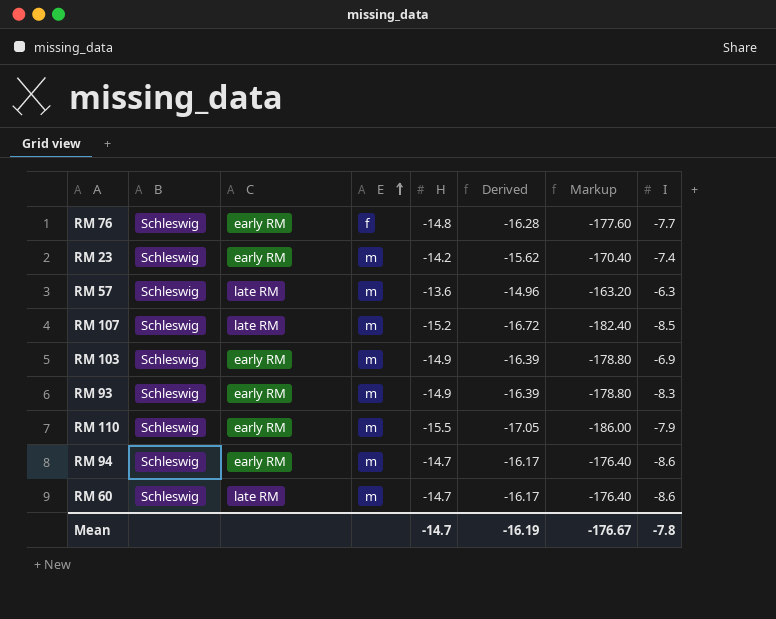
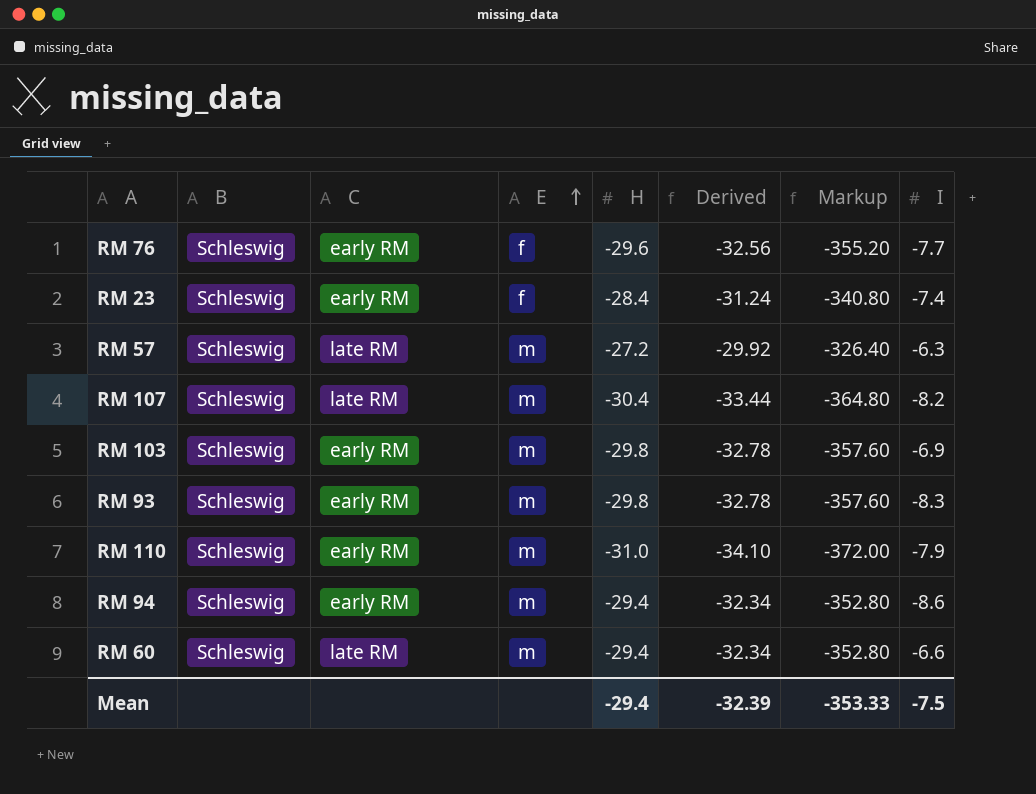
RM 76 | H: -14.8 -> -29.6
RM 76 | Derived: -16.28 -> -32.56
RM 76 | Markup: -177.60 -> -355.20
RM 23 | E: m -> f
RM 23 | H: -14.2 -> -28.4
RM 23 | Derived: -15.62 -> -31.24
RM 23 | Markup: -170.40 -> -340.80
RM 57 | H: -13.6 -> -27.2
RM 57 | Derived: -14.96 -> -29.92
RM 57 | Markup: -163.20 -> -326.40
RM 107 | H: -15.2 -> -30.4
RM 107 | Derived: -16.72 -> -33.44
RM 107 | Markup: -182.40 -> -364.80
RM 107 | I: -8.5 -> -8.2
RM 103 | H: -14.9 -> -29.8
RM 103 | Derived: -16.39 -> -32.78
RM 103 | Markup: -178.80 -> -357.60
RM 93 | H: -14.9 -> -29.8
RM 93 | Derived: -16.39 -> -32.78
RM 93 | Markup: -178.80 -> -357.60
RM 110 | H: -15.5 -> -31.0
RM 110 | Derived: -17.05 -> -34.10
RM 110 | Markup: -186.00 -> -372.00
RM 94 | H: -14.7 -> -29.4
RM 94 | Derived: -16.17 -> -32.34
RM 94 | Markup: -176.40 -> -352.80
RM 60 | H: -14.7 -> -29.4
RM 60 | Derived: -16.17 -> -32.34
RM 60 | Markup: -176.40 -> -352.80
RM 60 | I: -8.6 -> -6.6
Mean | H: -14.7 -> -29.4
Mean | Derived: -16.19 -> -32.39
Mean | Markup: -176.67 -> -353.33
Mean | I: -7.8 -> -7.5

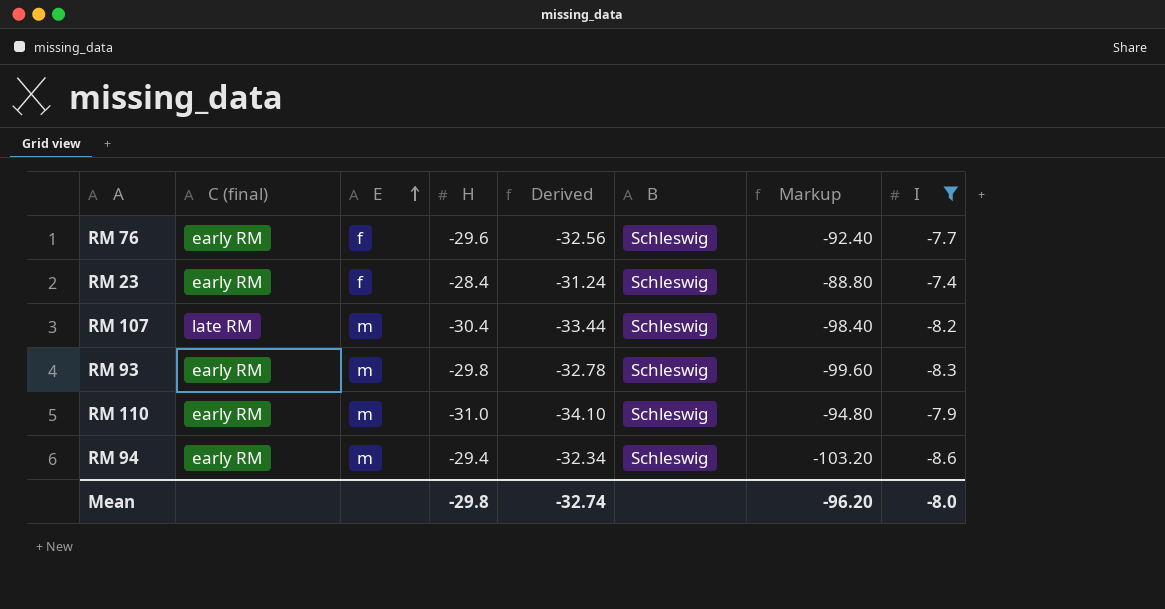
filter: none -> I <= -7.4
column name: C -> C (final)
column B | position: 2 -> 6
column Markup | formula: [H] * 12 -> [I] * 12
Mean | H: -29.4 -> -29.8
Mean | Derived: -32.39 -> -32.74
Mean | Markup: -353.33 -> -96.20
Mean | I: -7.5 -> -8.0

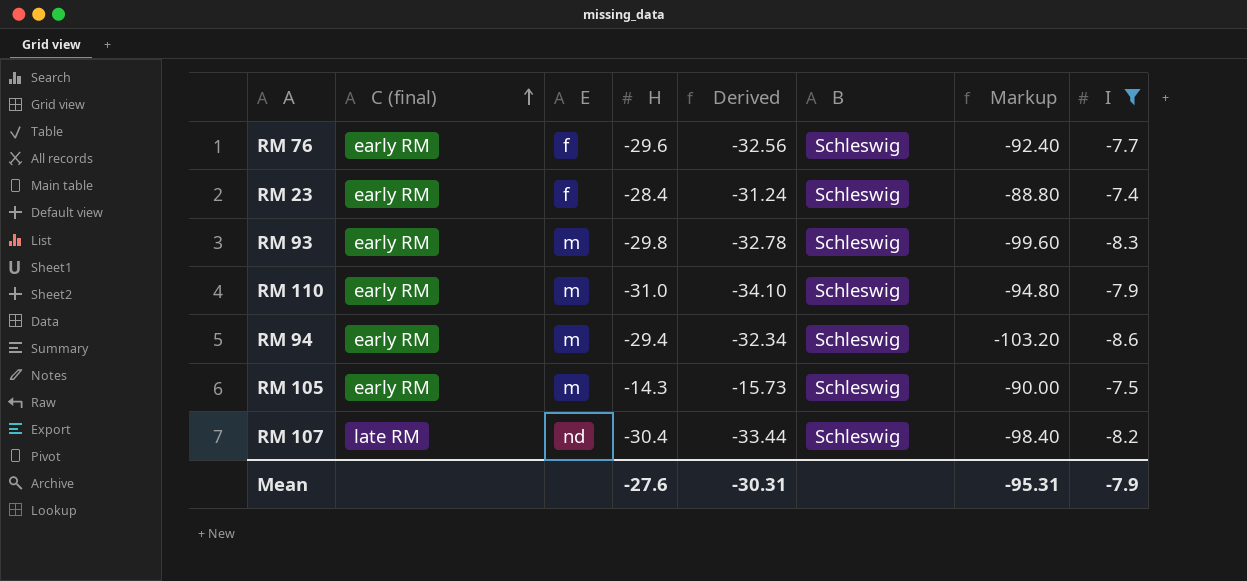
row order: E ascending -> C (final) ascending
row RM 105: none -> early RM | m | -14.3 | -15.73 | Schleswig | -90.00 | -7.5
RM 107 | E: m -> nd
Mean | H: -29.8 -> -27.6
Mean | Derived: -32.74 -> -30.31
Mean | Markup: -96.20 -> -95.31
Mean | I: -8.0 -> -7.9

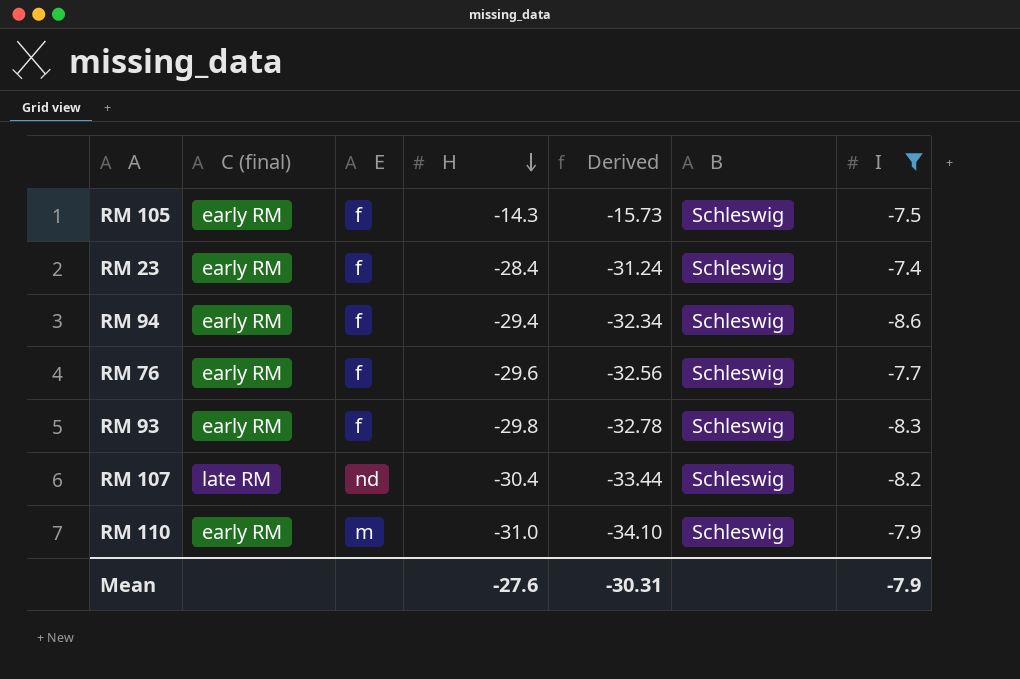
row order: C (final) ascending -> H descending
column Markup | formula: [I] * 12 -> none
RM 105 | E: m -> f
RM 94 | E: m -> f
RM 93 | E: m -> f

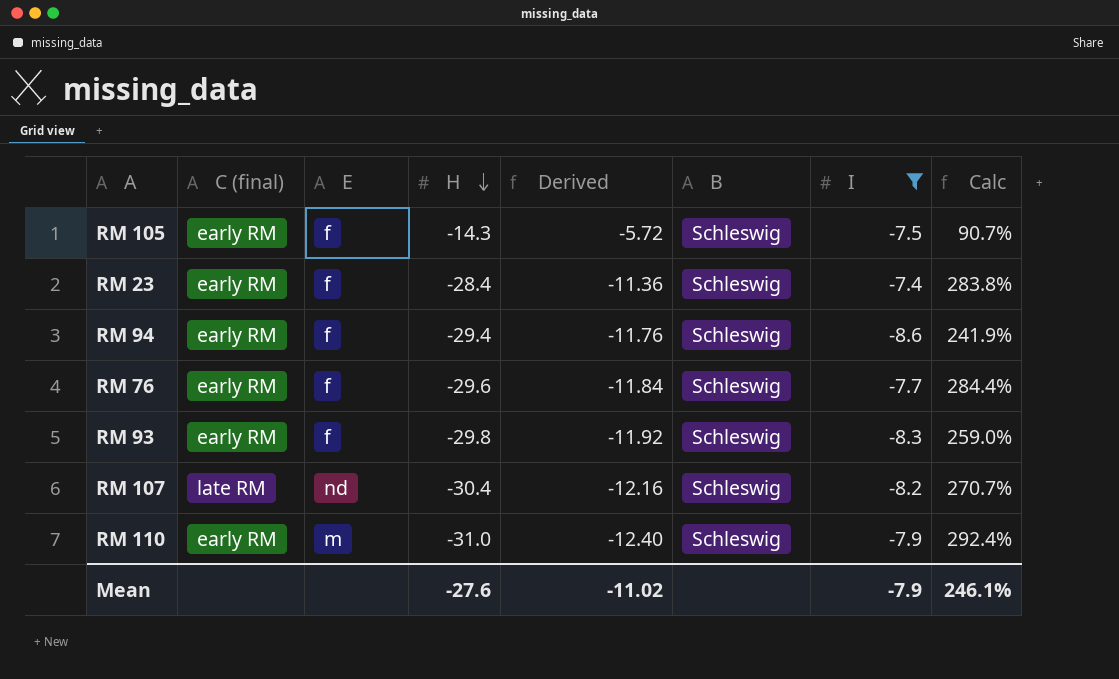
column Derived | formula: [H] * 1.1 -> [H] * 0.4
column Calc | formula: none -> ([H] - [I]) / [I]
Mean | Derived: -30.31 -> -11.02

